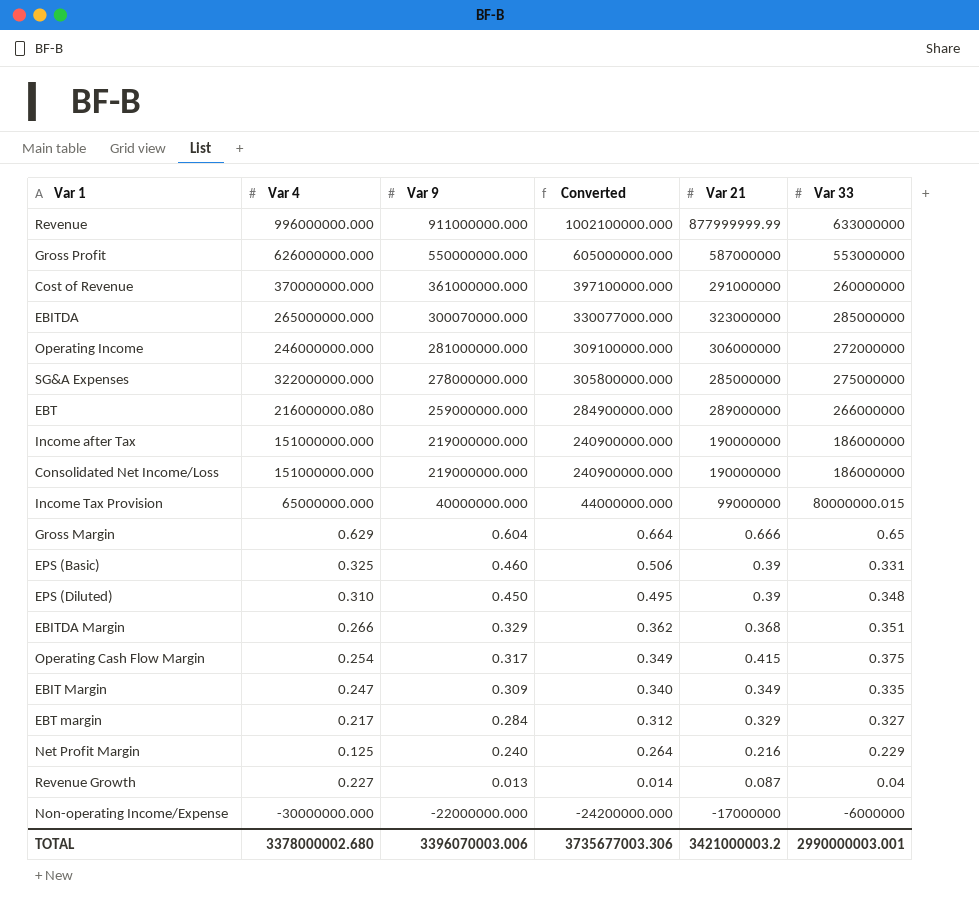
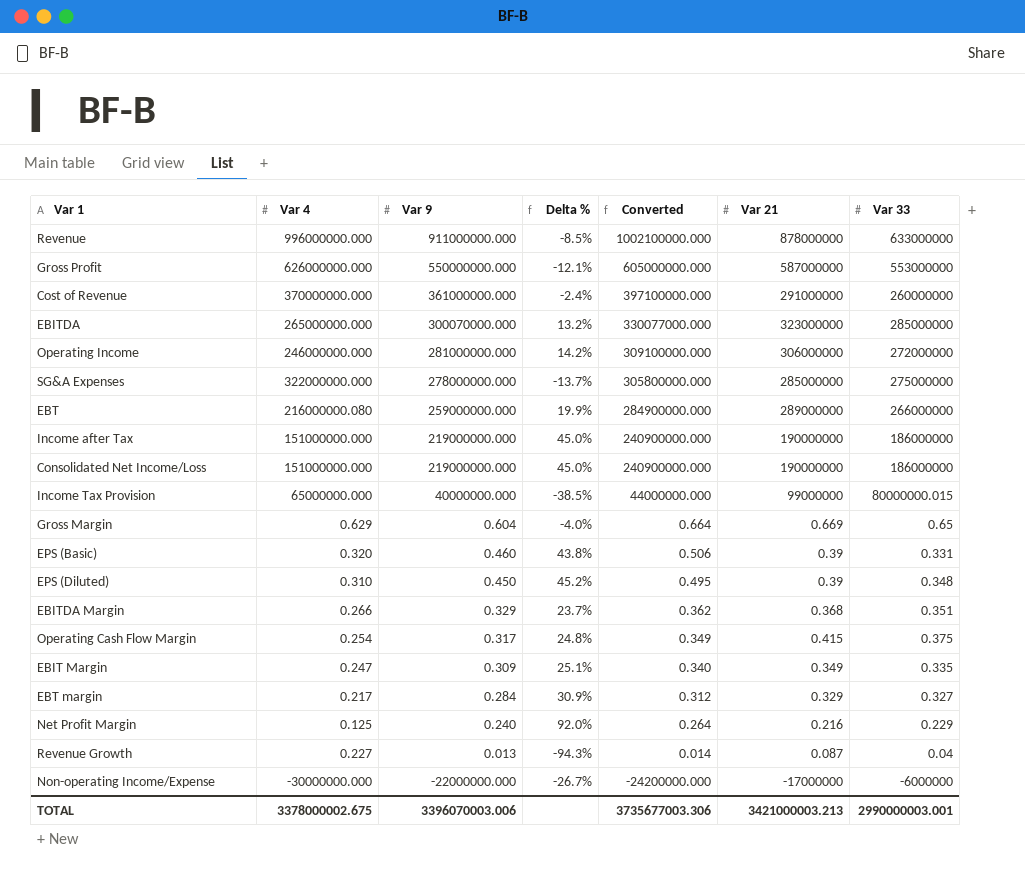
column Delta % | formula: none -> ([Var 9] - [Var 4]) / [Var 4]
Revenue | Var 21: 877999999.99 -> 878000000
Gross Margin | Var 21: 0.666 -> 0.669
EPS (Basic) | Var 4: 0.325 -> 0.320
TOTAL | Var 4: 3378000002.680 -> 3378000002.675
TOTAL | Var 21: 3421000003.2 -> 3421000003.213

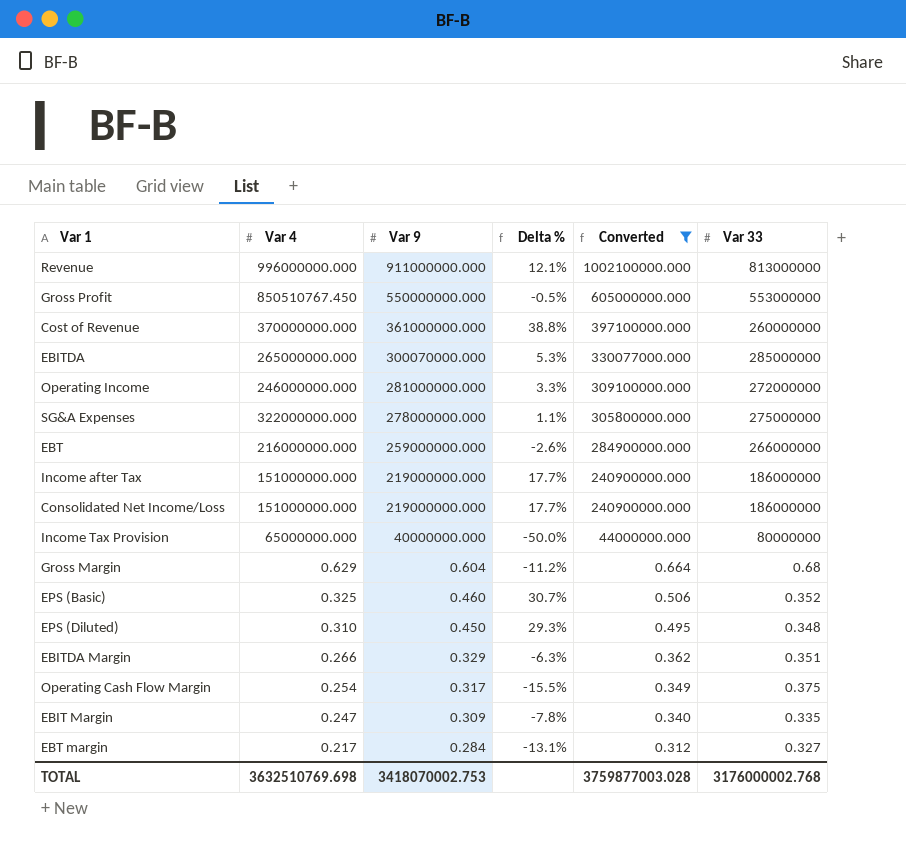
filter: none -> Converted >= 0.312
column Var 21 | position: 6 -> none
column Delta % | formula: ([Var 9] - [Var 4]) / [Var 4] -> ([Var 9] - [Var 33]) / [Var 33]
Revenue | Var 33: 633000000 -> 813000000
Gross Profit | Var 4: 626000000.000 -> 850510767.450
EBT | Var 4: 216000000.080 -> 216000000.000
Income Tax Provision | Var 33: 80000000.015 -> 80000000
Gross Margin | Var 33: 0.65 -> 0.68
EPS (Basic) | Var 4: 0.320 -> 0.325
EPS (Basic) | Var 33: 0.331 -> 0.352
TOTAL | Var 4: 3378000002.675 -> 3632510769.698
TOTAL | Var 9: 3396070003.006 -> 3418070002.753
TOTAL | Converted: 3735677003.306 -> 3759877003.028
TOTAL | Var 33: 2990000003.001 -> 3176000002.768

